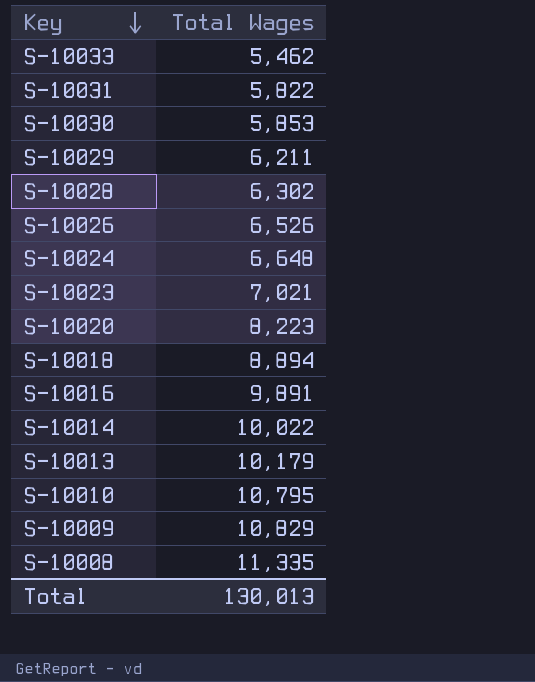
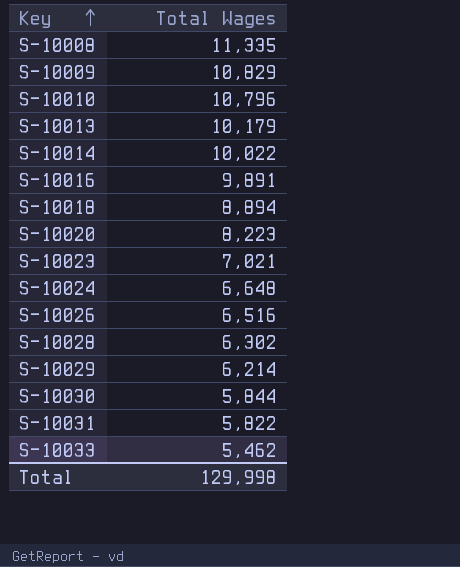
row order: Key descending -> Key ascending
S-10010 | Total Wages: 10,795 -> 10,796
S-10026 | Total Wages: 6,526 -> 6,516
S-10029 | Total Wages: 6,211 -> 6,214
S-10030 | Total Wages: 5,853 -> 5,844
Total | Total Wages: 130,013 -> 129,998

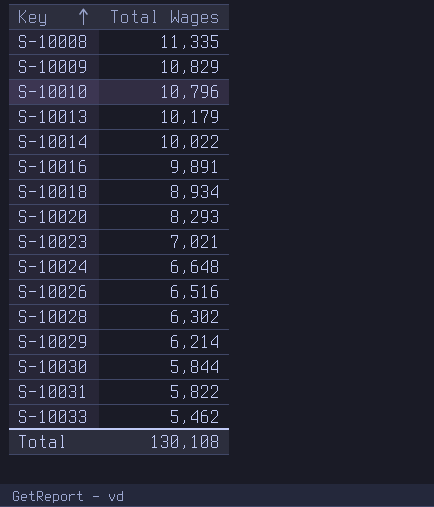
S-10018 | Total Wages: 8,894 -> 8,934
S-10020 | Total Wages: 8,223 -> 8,293
Total | Total Wages: 129,998 -> 130,108

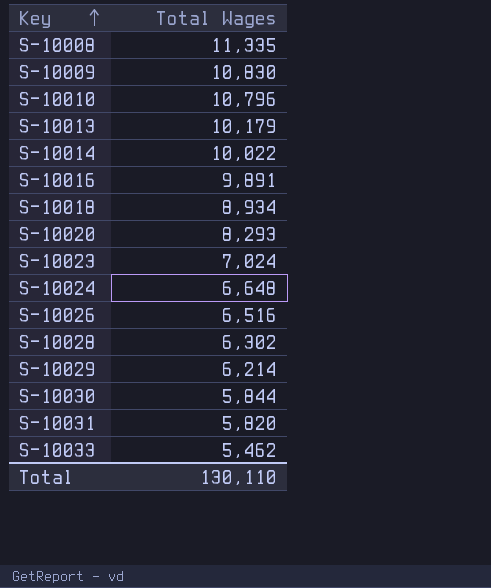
S-10009 | Total Wages: 10,829 -> 10,830
S-10023 | Total Wages: 7,021 -> 7,024
S-10031 | Total Wages: 5,822 -> 5,820
Total | Total Wages: 130,108 -> 130,110

